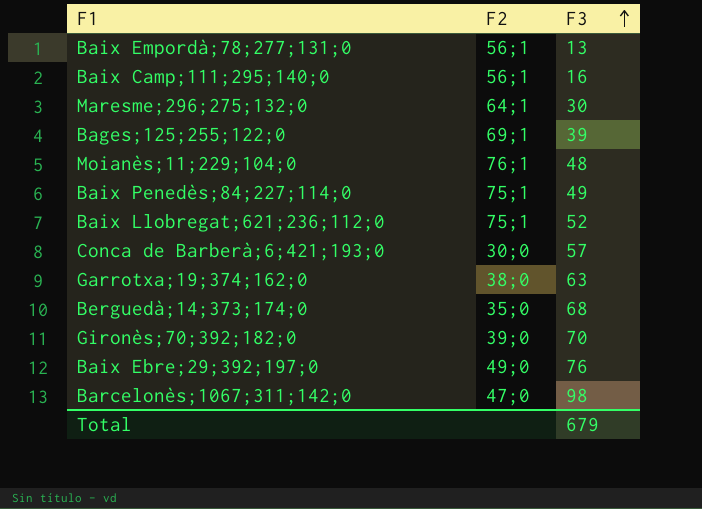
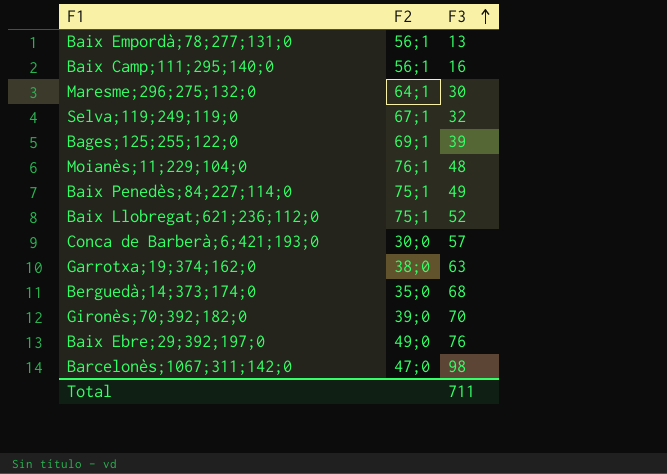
row Selva;119;249;119;0: none -> 67;1 | 32
Total | F3: 679 -> 711

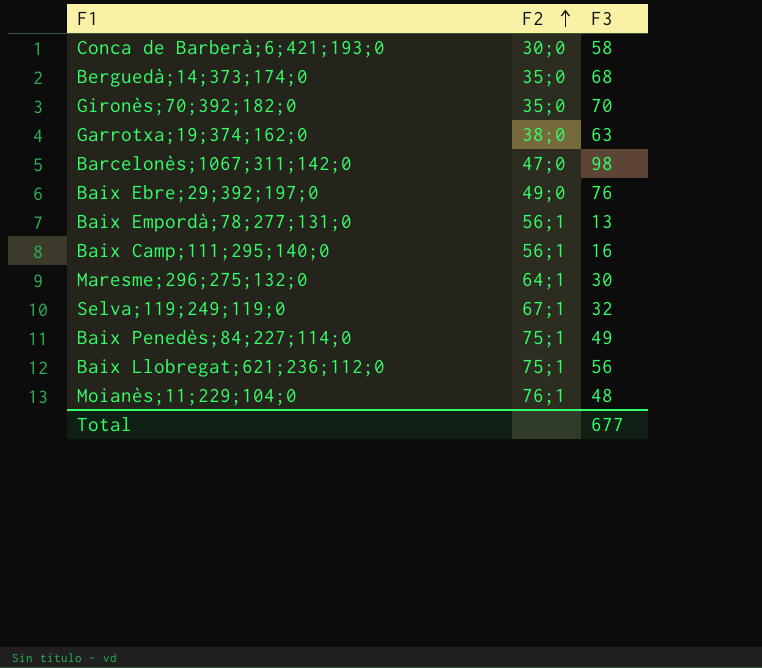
row order: F3 ascending -> F2 ascending
row Bages;125;255;122;0: 69;1 | 39 -> none
Conca de Barberà;6;421;193;0 | F3: 57 -> 58
Gironès;70;392;182;0 | F2: 39;0 -> 35;0
Baix Llobregat;621;236;112;0 | F3: 52 -> 56
Total | F3: 711 -> 677

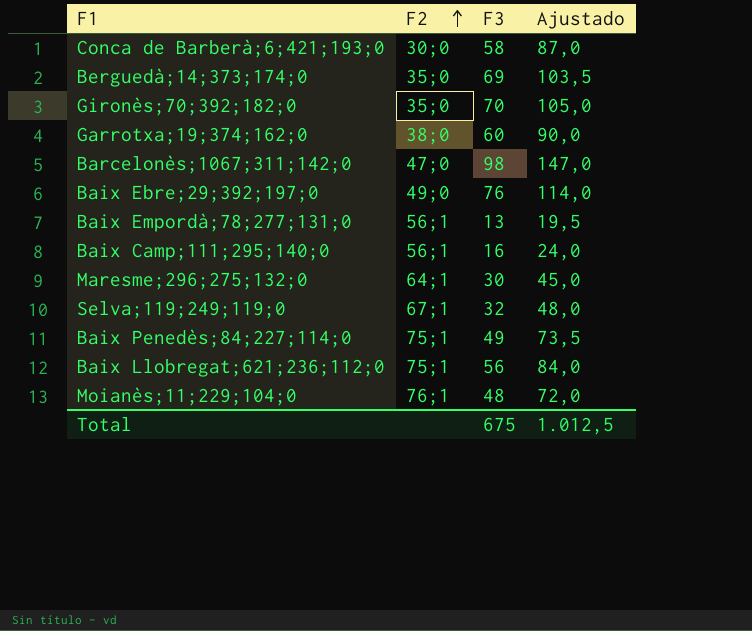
column Ajustado | formula: none -> [F3] * 1,5
Berguedà;14;373;174;0 | F3: 68 -> 69
Garrotxa;19;374;162;0 | F3: 63 -> 60
Total | F3: 677 -> 675

